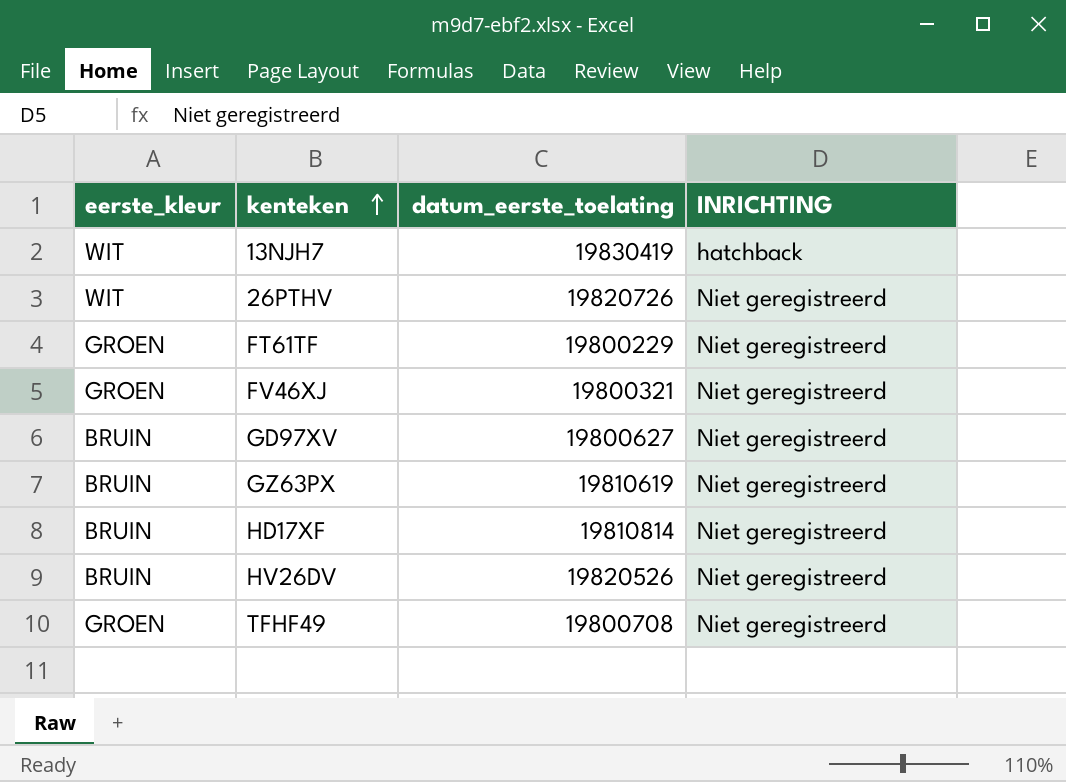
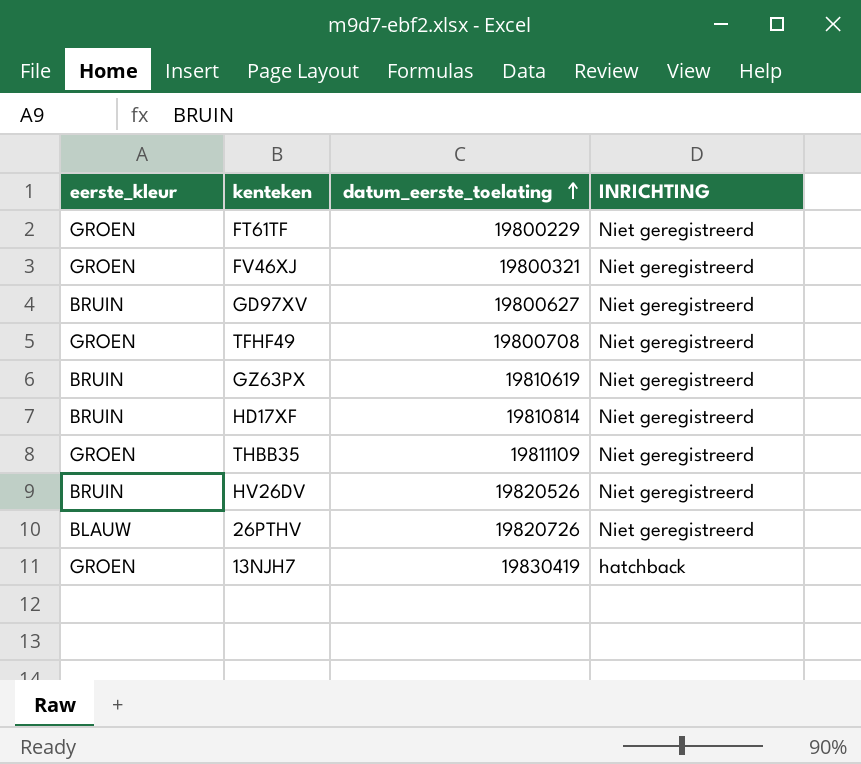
row order: kenteken ascending -> datum_eerste_toelating ascending
row THBB35: none -> GROEN | 19811109 | Niet geregistreerd
26PTHV | eerste_kleur: WIT -> BLAUW
13NJH7 | eerste_kleur: WIT -> GROEN

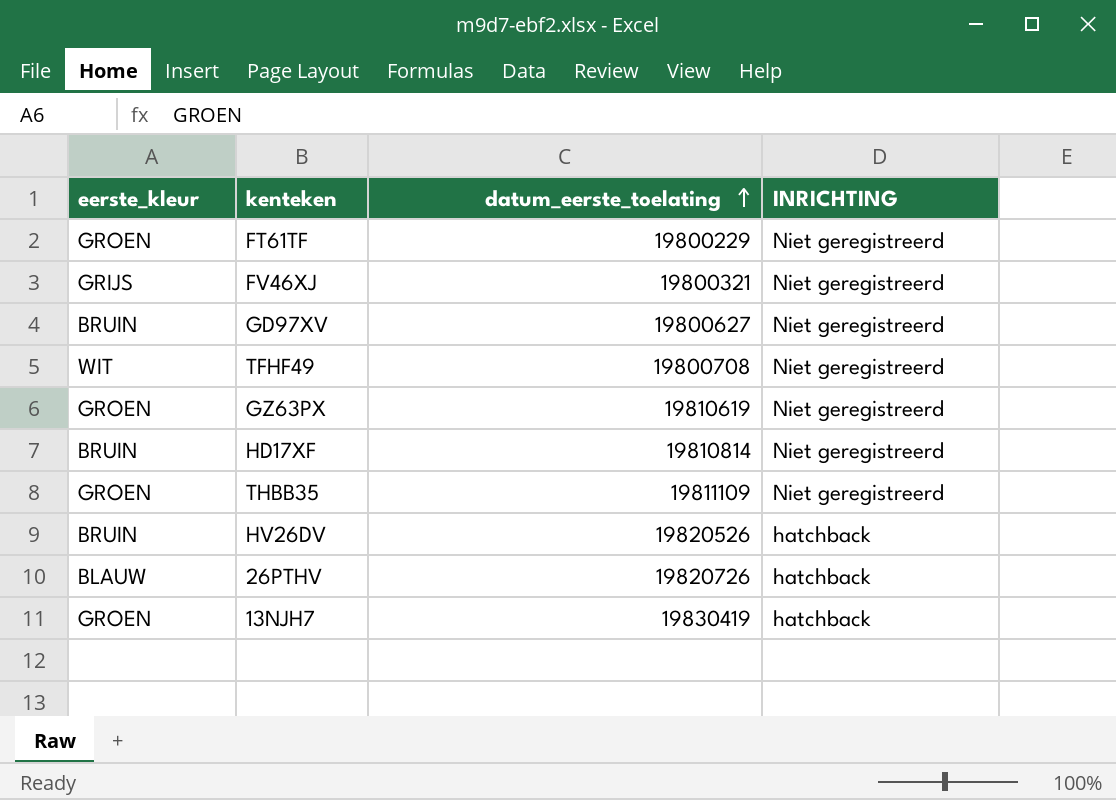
FV46XJ | eerste_kleur: GROEN -> GRIJS
TFHF49 | eerste_kleur: GROEN -> WIT
GZ63PX | eerste_kleur: BRUIN -> GROEN
HV26DV | INRICHTING: Niet geregistreerd -> hatchback
26PTHV | INRICHTING: Niet geregistreerd -> hatchback

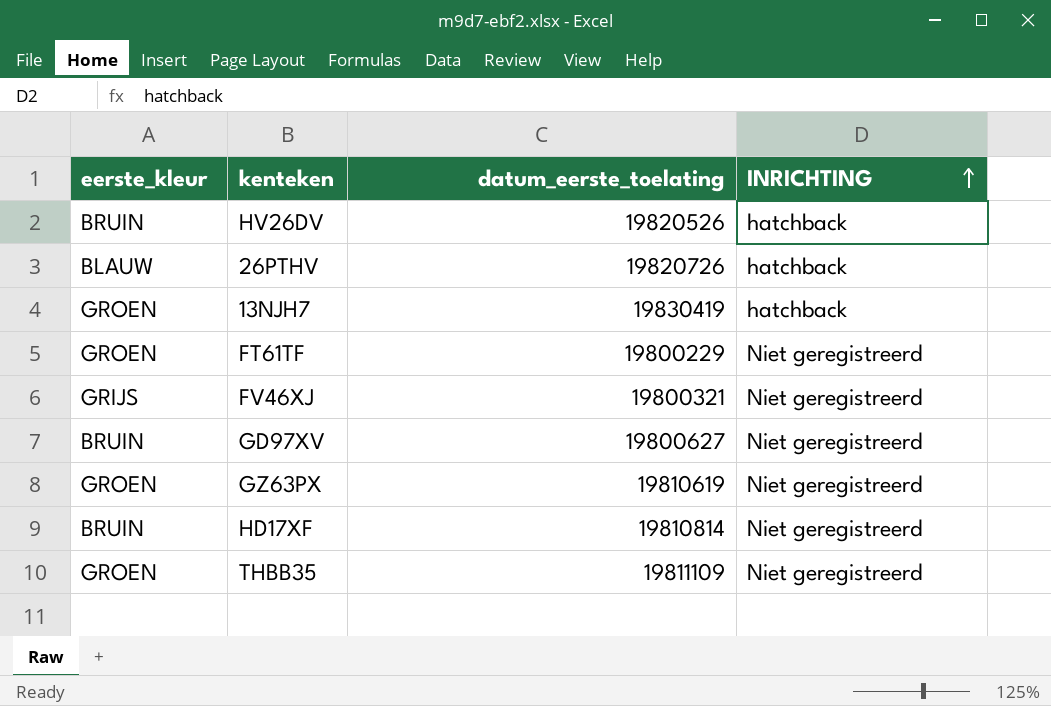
row order: datum_eerste_toelating ascending -> INRICHTING ascending
row TFHF49: WIT | 19800708 | Niet geregistreerd -> none

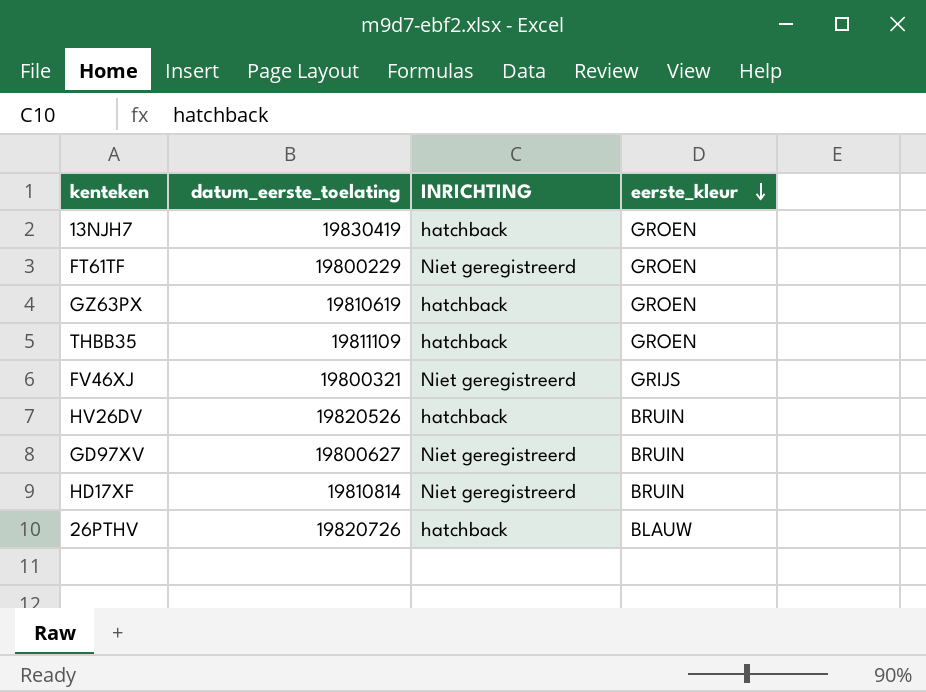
row order: INRICHTING ascending -> eerste_kleur descending
column eerste_kleur | position: 1 -> 4
GZ63PX | INRICHTING: Niet geregistreerd -> hatchback
THBB35 | INRICHTING: Niet geregistreerd -> hatchback

